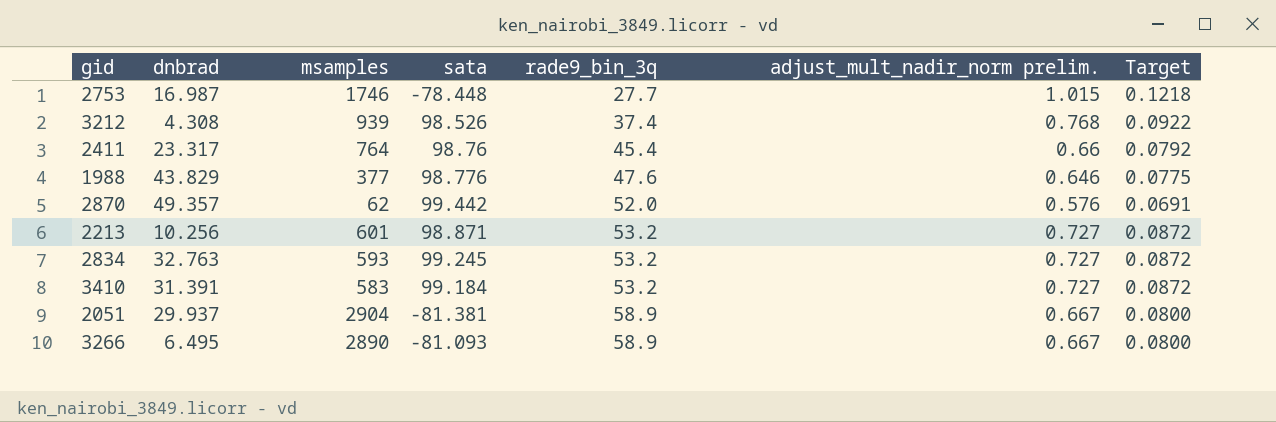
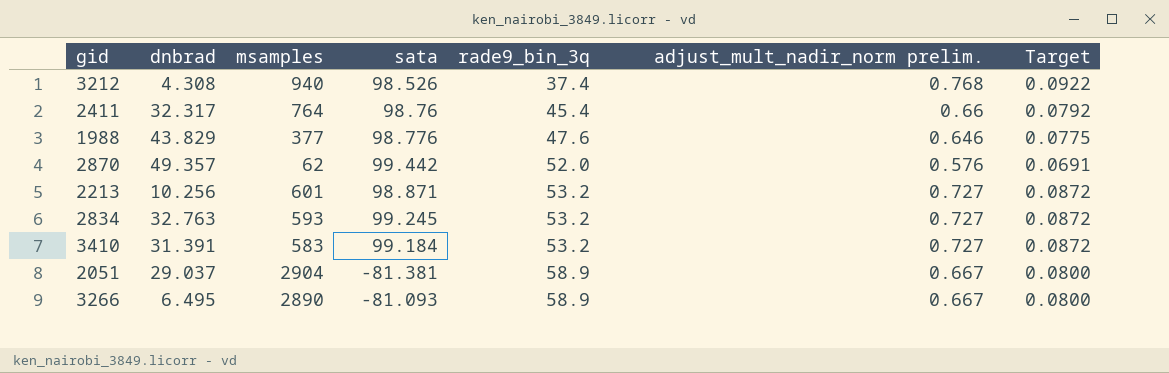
row 2753: 16.987 | 1746 | -78.448 | 27.7 | 1.015 | 0.1218 -> none
3212 | msamples: 939 -> 940
2411 | dnbrad: 23.317 -> 32.317
2051 | dnbrad: 29.937 -> 29.037

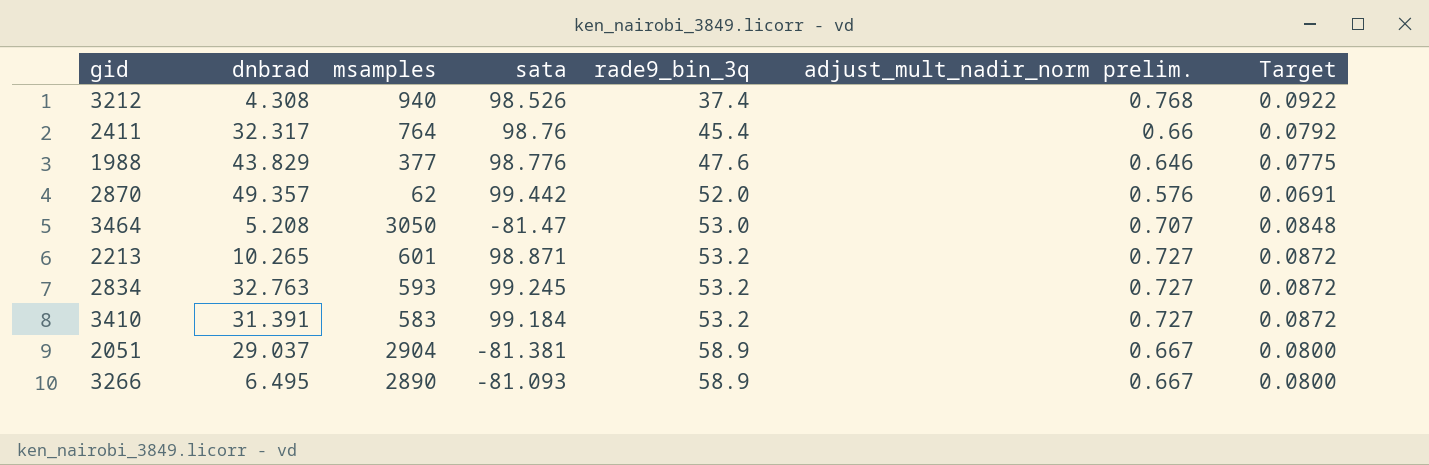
row 3464: none -> 5.208 | 3050 | -81.47 | 53.0 | 0.707 | 0.0848
2213 | dnbrad: 10.256 -> 10.265

